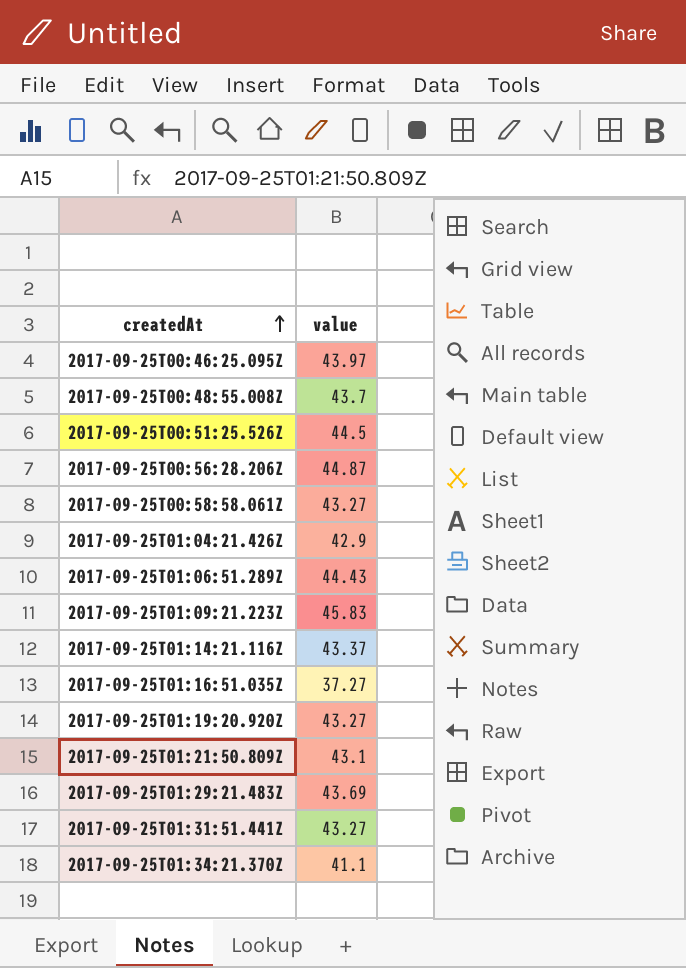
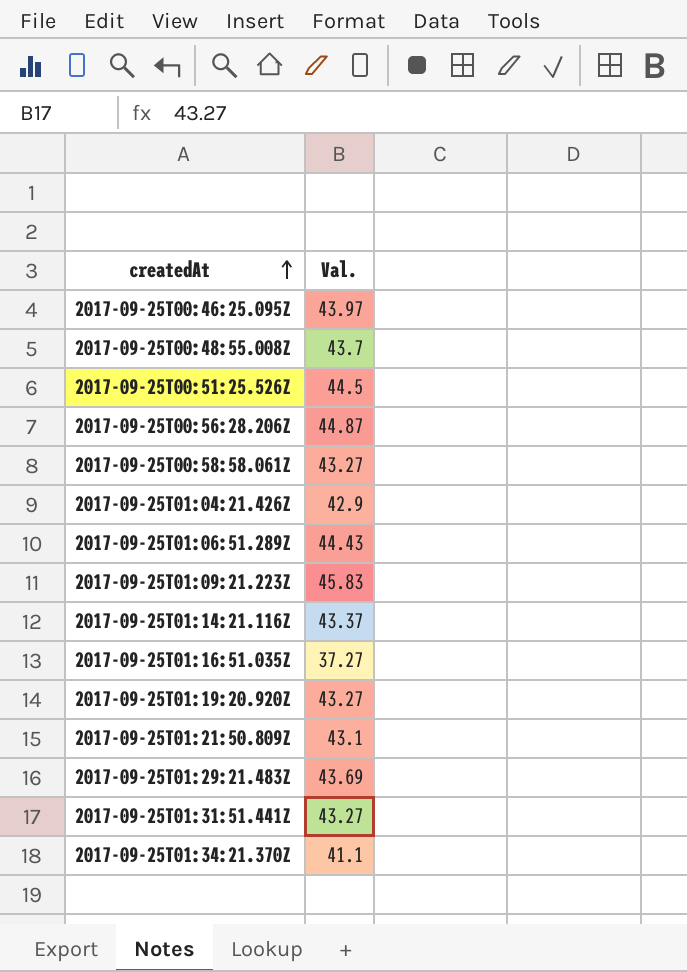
column name: value -> Val.

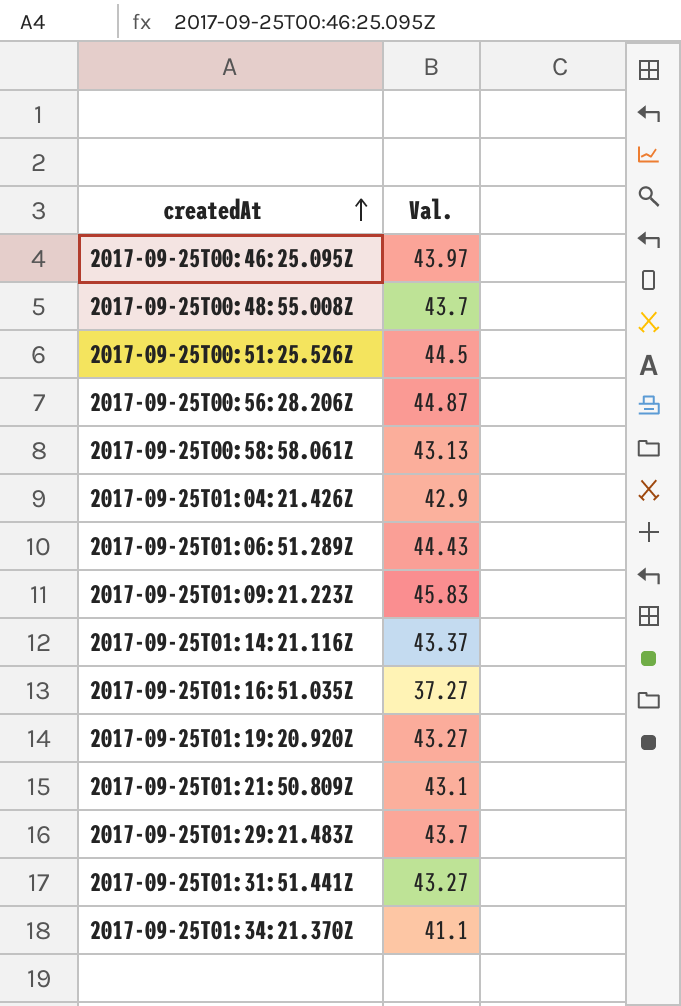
2017-09-25T00:58:58.061Z | Val.: 43.27 -> 43.13
2017-09-25T01:29:21.483Z | Val.: 43.69 -> 43.7

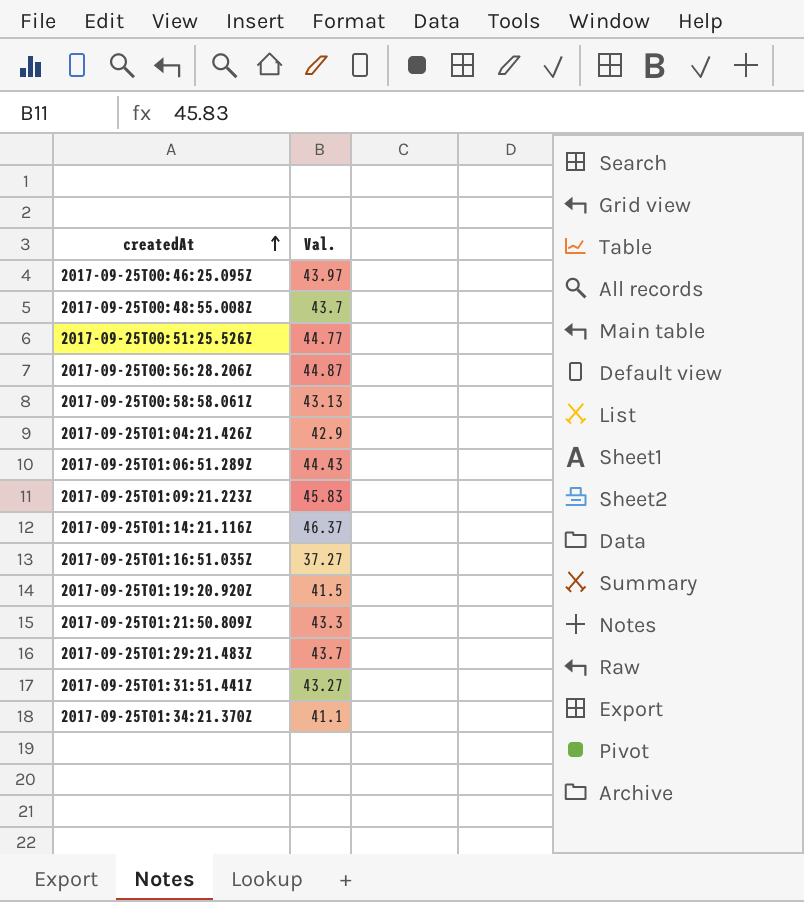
2017-09-25T00:51:25.526Z | Val.: 44.5 -> 44.77
2017-09-25T01:14:21.116Z | Val.: 43.37 -> 46.37
2017-09-25T01:19:20.920Z | Val.: 43.27 -> 41.5
2017-09-25T01:21:50.809Z | Val.: 43.1 -> 43.3

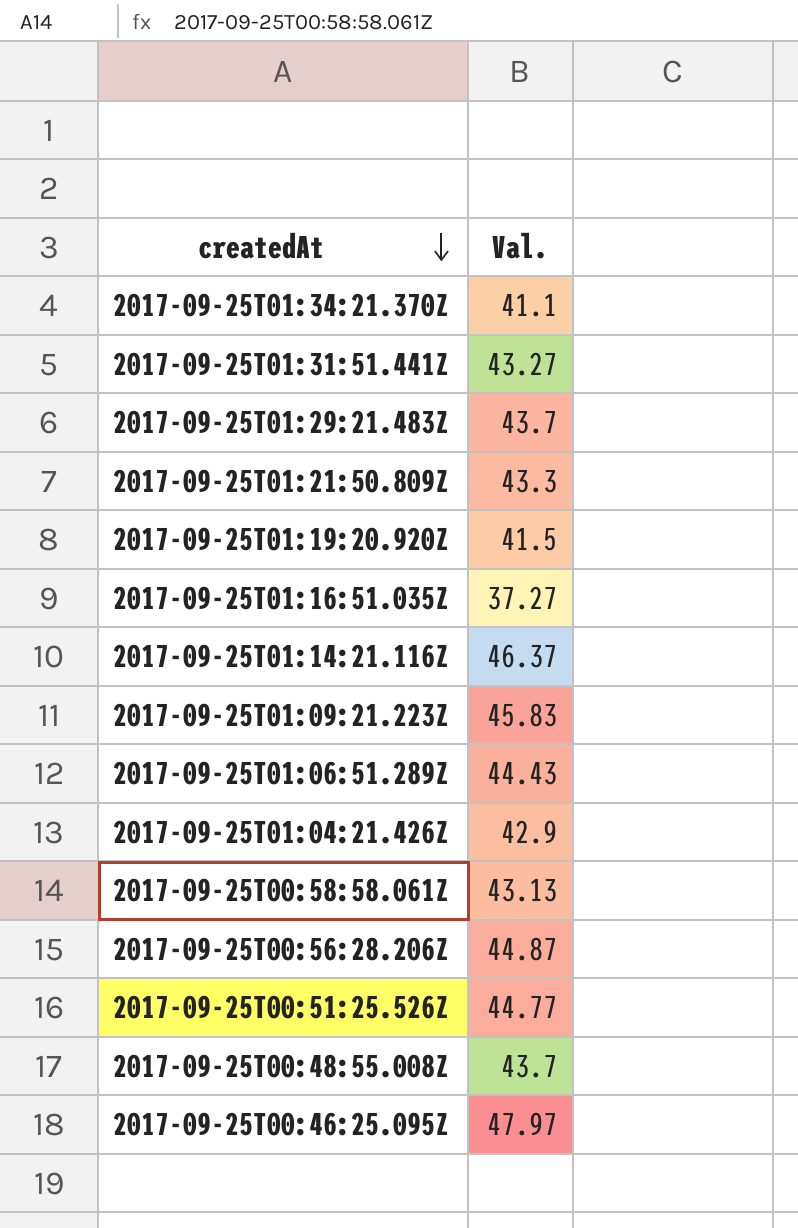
row order: createdAt ascending -> createdAt descending
2017-09-25T00:46:25.095Z | Val.: 43.97 -> 47.97

